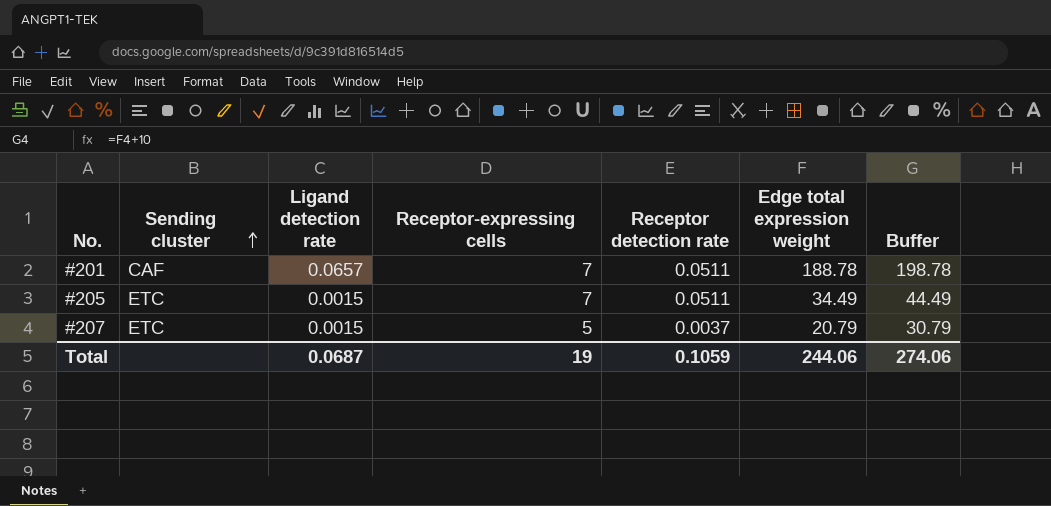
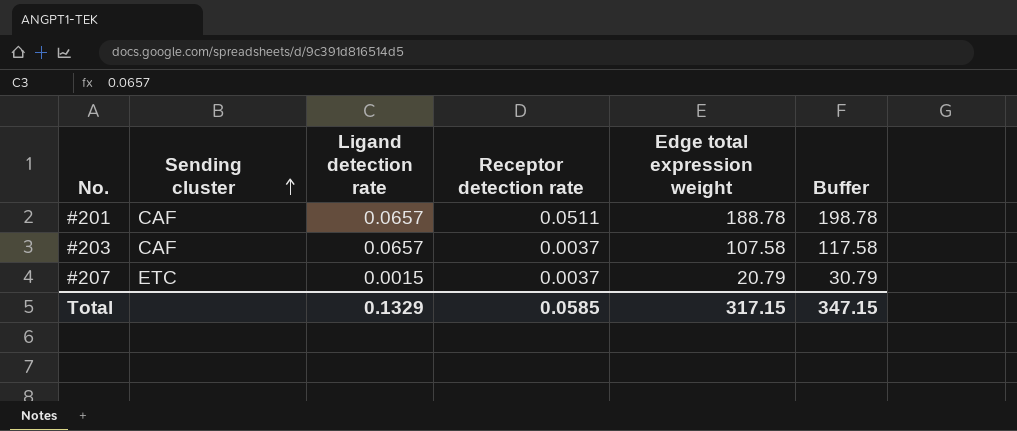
column Receptor-expressing cells | position: 4 -> none
row #205: ETC | 0.0015 | 7 | 0.0511 | 34.49 | 44.49 -> none
row #203: none -> CAF | 0.0657 | 0.0037 | 107.58 | 117.58
Total | Ligand detection rate: 0.0687 -> 0.1329
Total | Receptor detection rate: 0.1059 -> 0.0585
Total | Edge total expression weight: 244.06 -> 317.15
Total | Buffer: 274.06 -> 347.15

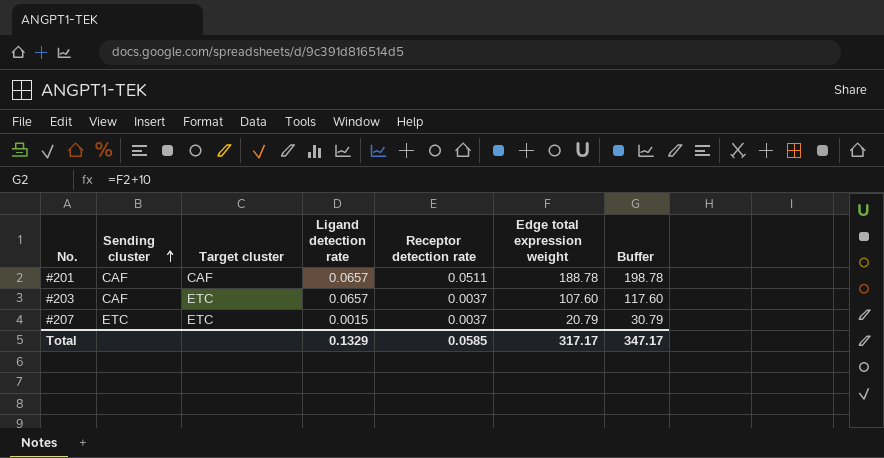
column Target cluster | position: none -> 3
#203 | Edge total expression weight: 107.58 -> 107.60
#203 | Buffer: 117.58 -> 117.60
Total | Edge total expression weight: 317.15 -> 317.17
Total | Buffer: 347.15 -> 347.17

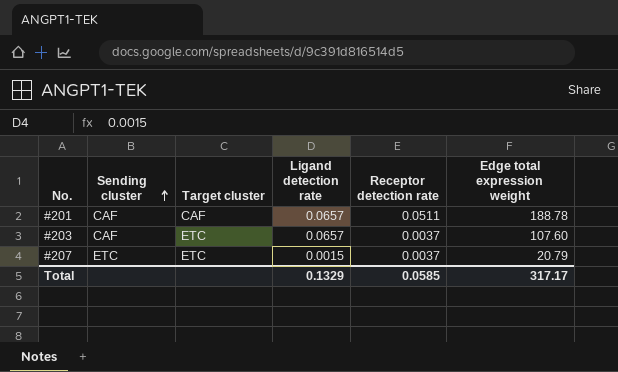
column Buffer | formula: [Edge total expression weight] + 10 -> none

